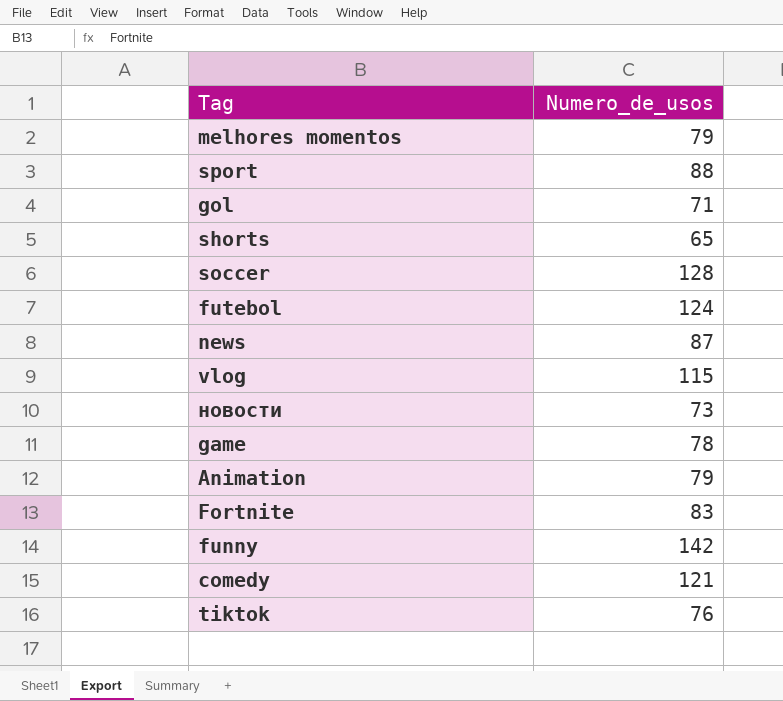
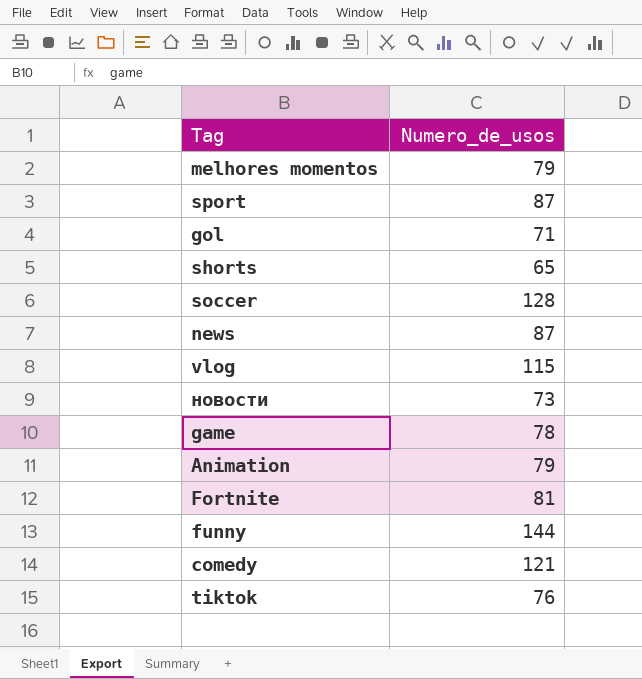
row futebol: 124 -> none
sport | Numero_de_usos: 88 -> 87
Fortnite | Numero_de_usos: 83 -> 81
funny | Numero_de_usos: 142 -> 144

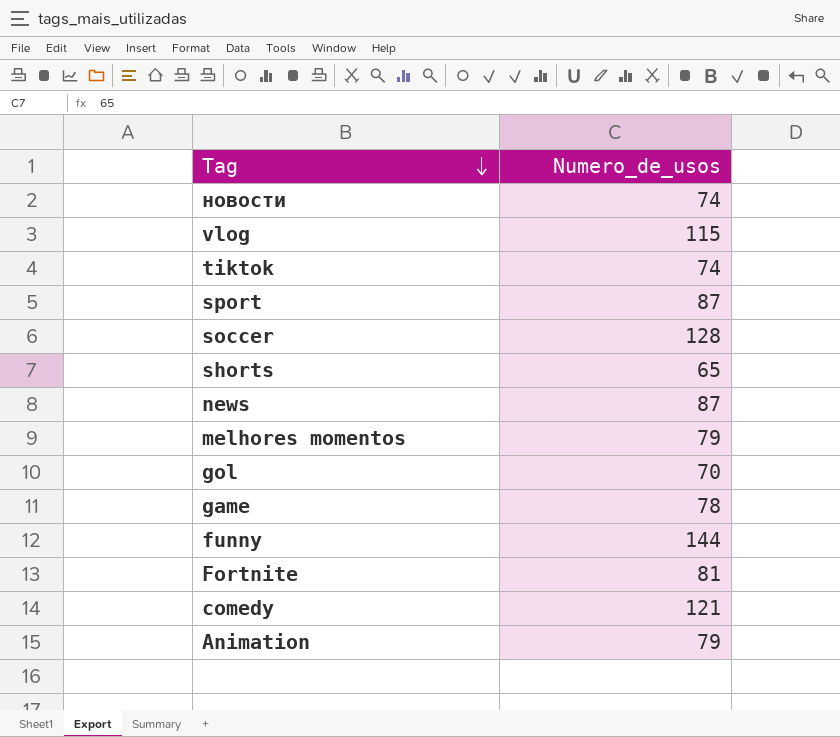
row order: none -> Tag descending
новости | Numero_de_usos: 73 -> 74
tiktok | Numero_de_usos: 76 -> 74
gol | Numero_de_usos: 71 -> 70

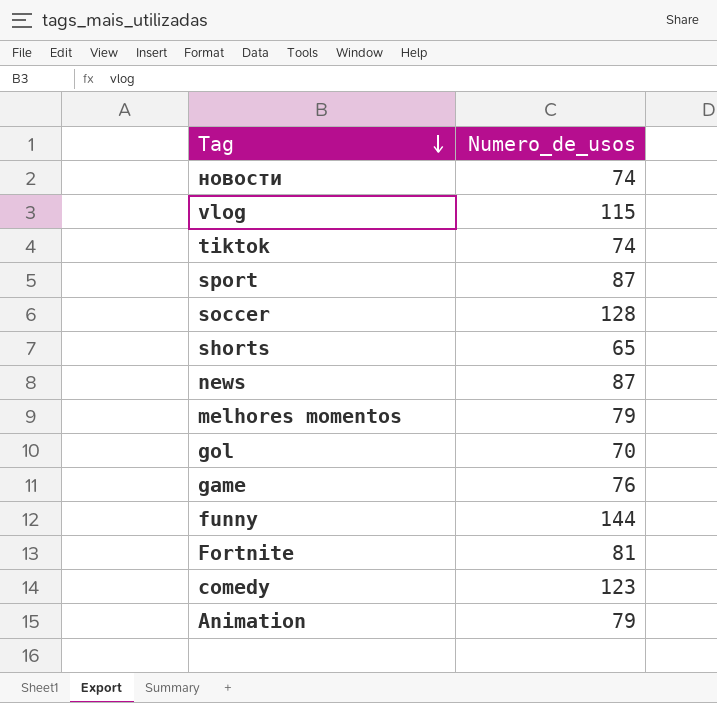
game | Numero_de_usos: 78 -> 76
comedy | Numero_de_usos: 121 -> 123

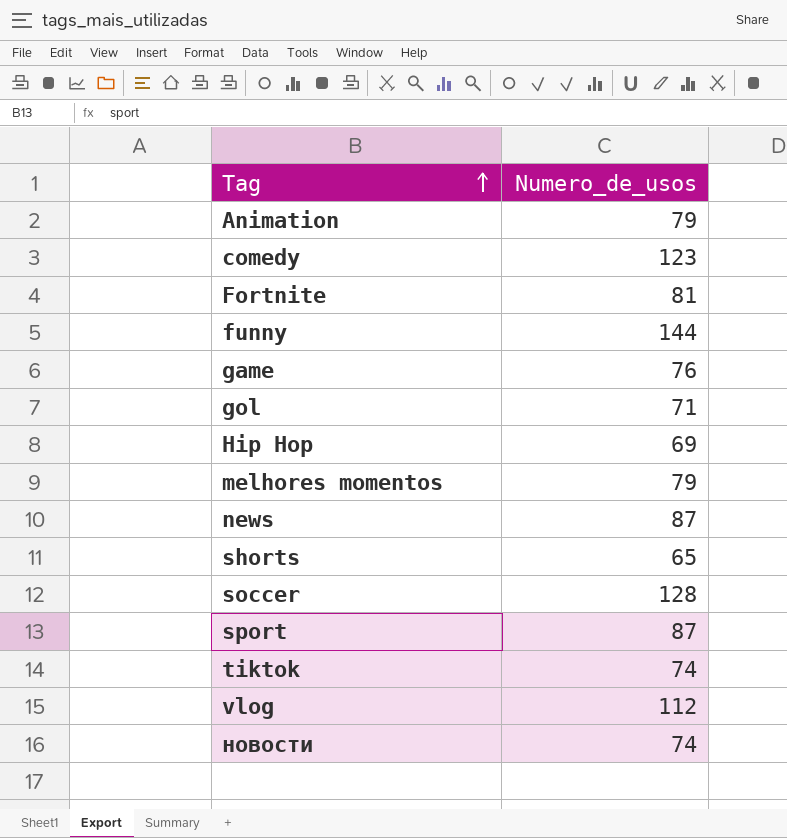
row order: Tag descending -> Tag ascending
gol | Numero_de_usos: 70 -> 71
row Hip Hop: none -> 69
vlog | Numero_de_usos: 115 -> 112

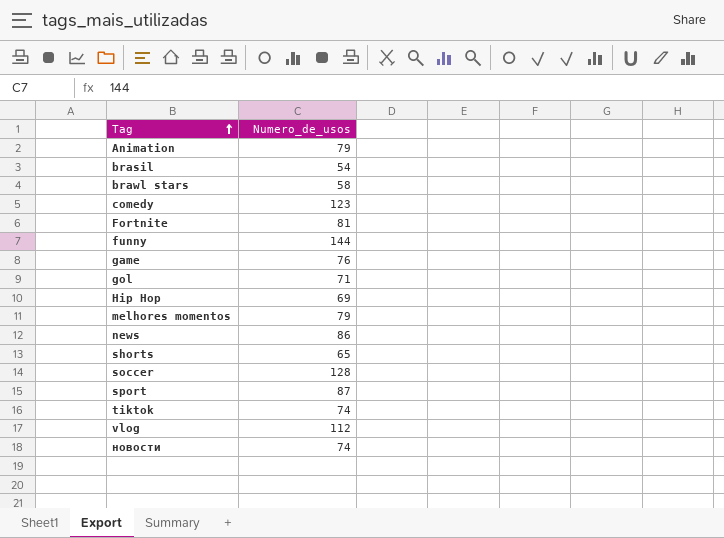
row brasil: none -> 54
row brawl stars: none -> 58
news | Numero_de_usos: 87 -> 86

